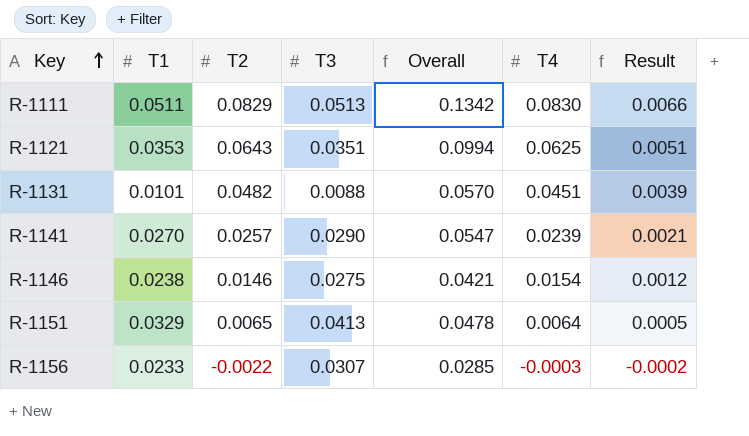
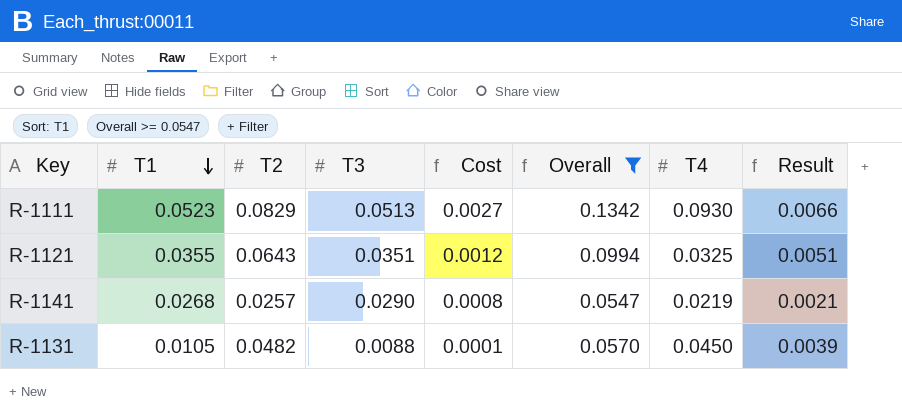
filter: none -> Overall >= 0.0547
row order: Key ascending -> T1 descending
column Cost | formula: none -> [T1] * [T3]
R-1111 | T1: 0.0511 -> 0.0523
R-1111 | T4: 0.0830 -> 0.0930
R-1121 | T1: 0.0353 -> 0.0355
R-1121 | T4: 0.0625 -> 0.0325
R-1141 | T1: 0.0270 -> 0.0268
R-1141 | T4: 0.0239 -> 0.0219
R-1131 | T1: 0.0101 -> 0.0105
R-1131 | T4: 0.0451 -> 0.0450

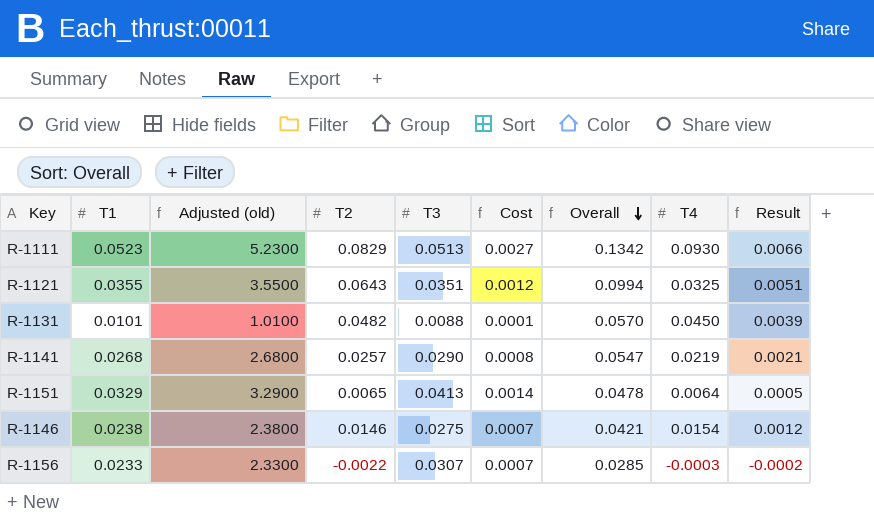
filter: Overall >= 0.0547 -> none
row order: T1 descending -> Overall descending
column Adjusted (old) | formula: none -> [T1] * 100
R-1131 | T1: 0.0105 -> 0.0101

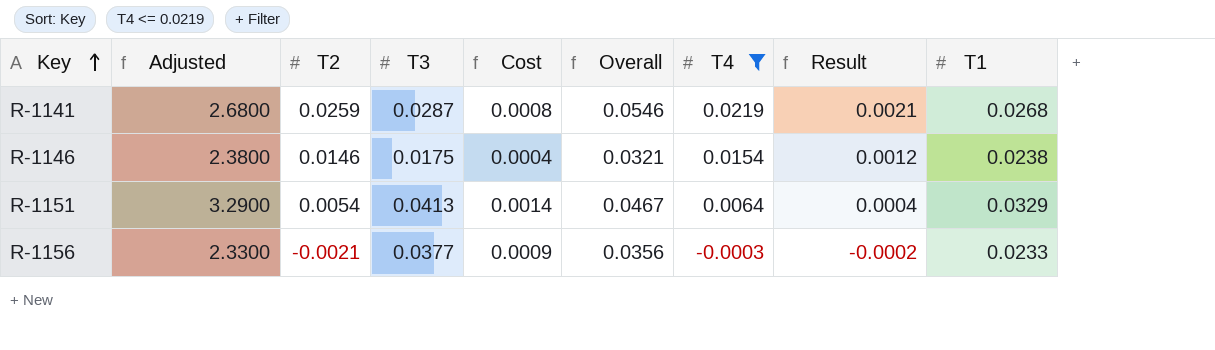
filter: none -> T4 <= 0.0219
row order: Overall descending -> Key ascending
column name: Adjusted (old) -> Adjusted
column T1 | position: 2 -> 9
R-1141 | T2: 0.0257 -> 0.0259
R-1141 | T3: 0.0290 -> 0.0287
R-1141 | Overall: 0.0547 -> 0.0546
R-1146 | T3: 0.0275 -> 0.0175
R-1146 | Cost: 0.0007 -> 0.0004
R-1146 | Overall: 0.0421 -> 0.0321
R-1151 | T2: 0.0065 -> 0.0054
R-1151 | Overall: 0.0478 -> 0.0467
R-1151 | Result: 0.0005 -> 0.0004
R-1156 | T2: -0.0022 -> -0.0021
R-1156 | T3: 0.0307 -> 0.0377
R-1156 | Cost: 0.0007 -> 0.0009
R-1156 | Overall: 0.0285 -> 0.0356

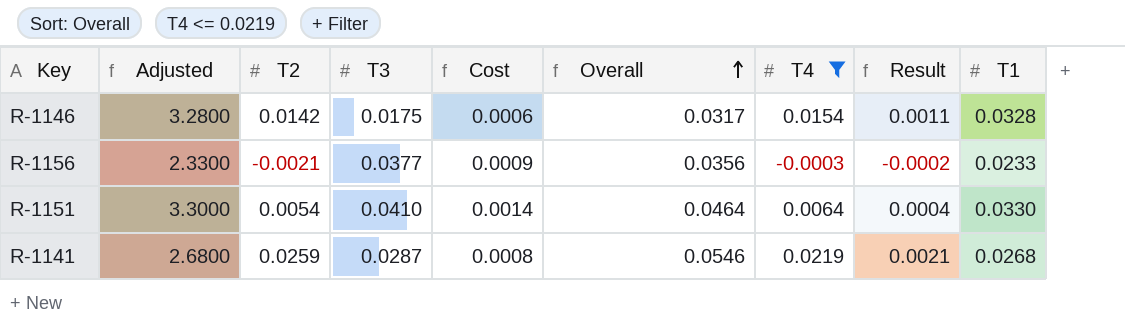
row order: Key ascending -> Overall ascending
R-1146 | Adjusted: 2.3800 -> 3.2800
R-1146 | T2: 0.0146 -> 0.0142
R-1146 | Cost: 0.0004 -> 0.0006
R-1146 | Overall: 0.0321 -> 0.0317
R-1146 | Result: 0.0012 -> 0.0011
R-1146 | T1: 0.0238 -> 0.0328
R-1151 | Adjusted: 3.2900 -> 3.3000
R-1151 | T3: 0.0413 -> 0.0410
R-1151 | Overall: 0.0467 -> 0.0464
R-1151 | T1: 0.0329 -> 0.0330

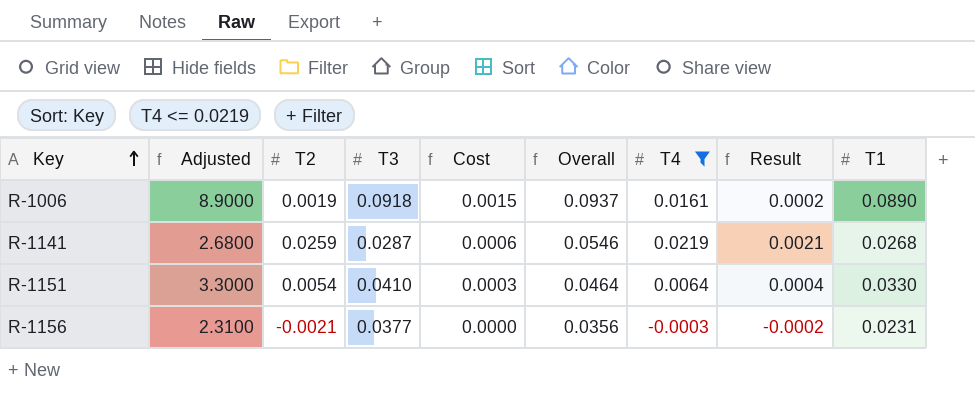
row order: Overall ascending -> Key ascending
column Cost | formula: [T3] * [T1] -> [T3] * [T4]
row R-1146: 3.2800 | 0.0142 | 0.0175 | 0.0006 | 0.0317 | 0.0154 | 0.0011 | 0.0328 -> none
row R-1006: none -> 8.9000 | 0.0019 | 0.0918 | 0.0015 | 0.0937 | 0.0161 | 0.0002 | 0.0890
R-1156 | Adjusted: 2.3300 -> 2.3100
R-1156 | T1: 0.0233 -> 0.0231

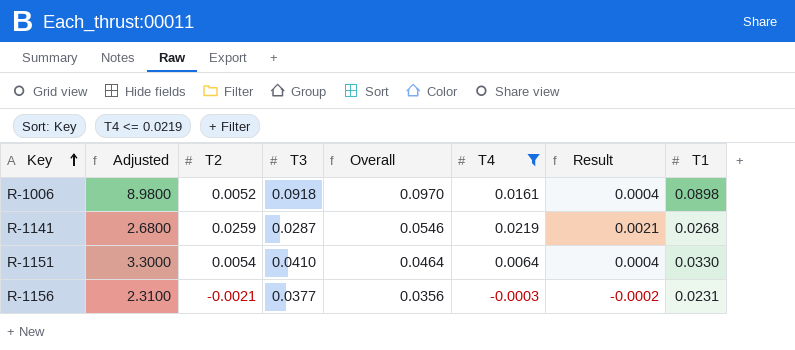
column Cost | formula: [T3] * [T4] -> none
R-1006 | Adjusted: 8.9000 -> 8.9800
R-1006 | T2: 0.0019 -> 0.0052
R-1006 | Overall: 0.0937 -> 0.0970
R-1006 | Result: 0.0002 -> 0.0004
R-1006 | T1: 0.0890 -> 0.0898

